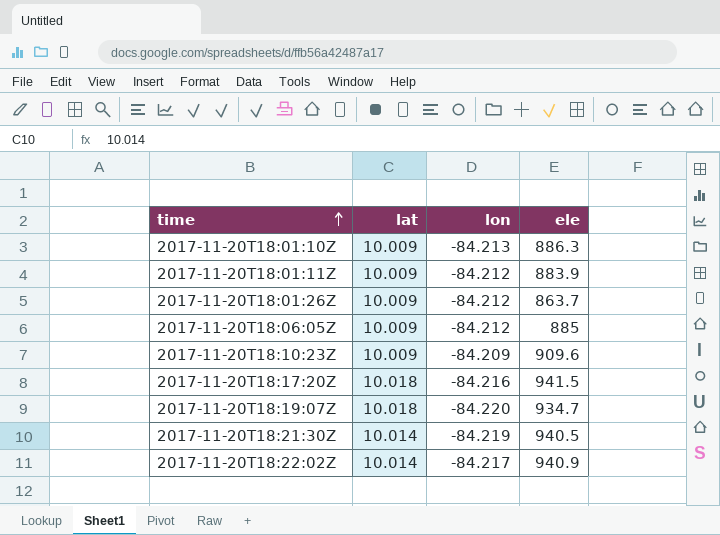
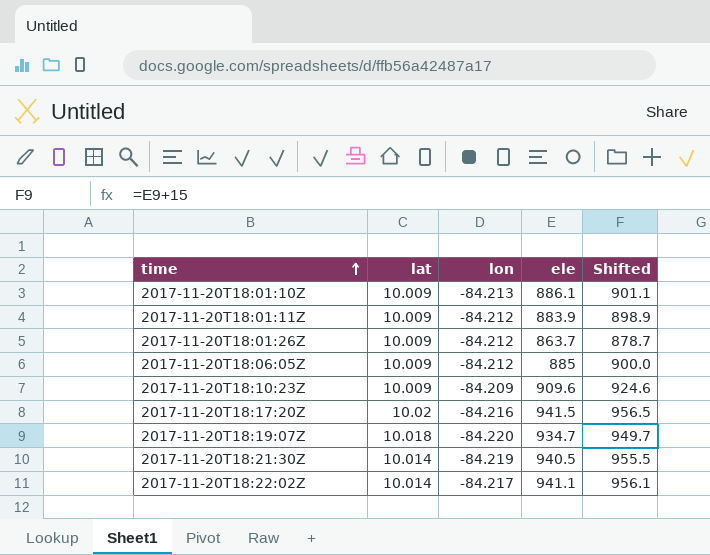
column Shifted | formula: none -> [ele] + 15
2017-11-20T18:01:10Z | ele: 886.3 -> 886.1
2017-11-20T18:17:20Z | lat: 10.018 -> 10.02
2017-11-20T18:22:02Z | ele: 940.9 -> 941.1

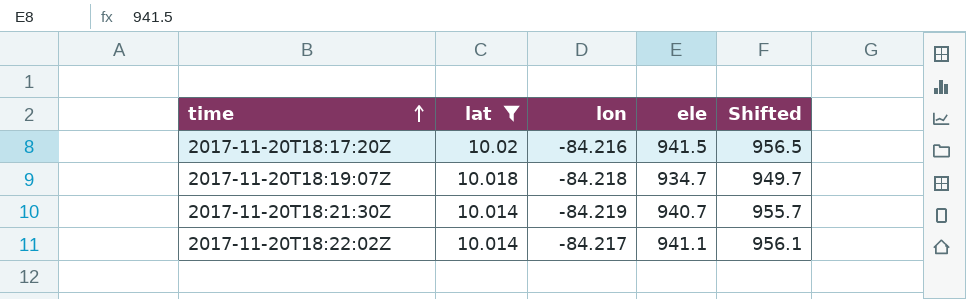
filter: none -> lat != 10.009
2017-11-20T18:19:07Z | lon: -84.220 -> -84.218
2017-11-20T18:21:30Z | ele: 940.5 -> 940.7
2017-11-20T18:21:30Z | Shifted: 955.5 -> 955.7

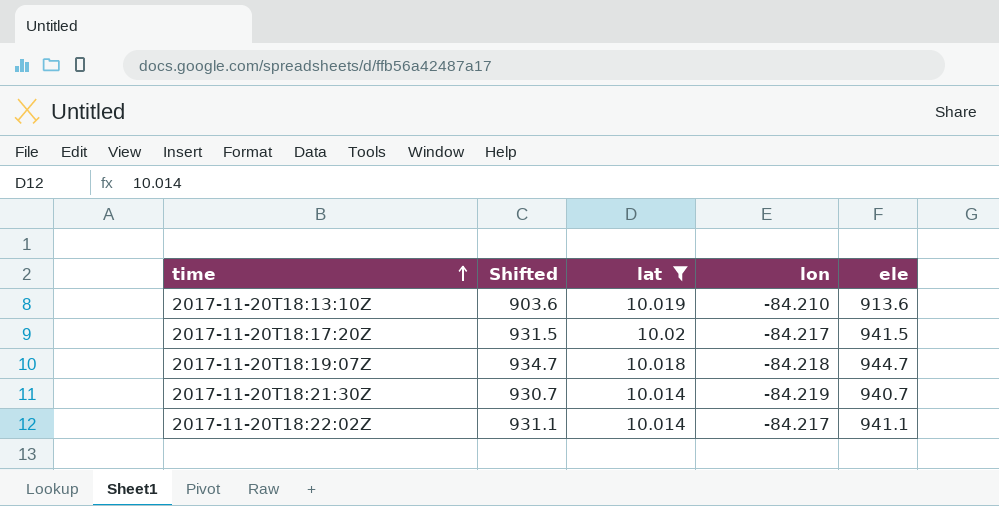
column Shifted | formula: [ele] + 15 -> [ele] - 10
column Shifted | position: 5 -> 2
row 2017-11-20T18:13:10Z: none -> 903.6 | 10.019 | -84.210 | 913.6
2017-11-20T18:17:20Z | lon: -84.216 -> -84.217
2017-11-20T18:19:07Z | ele: 934.7 -> 944.7

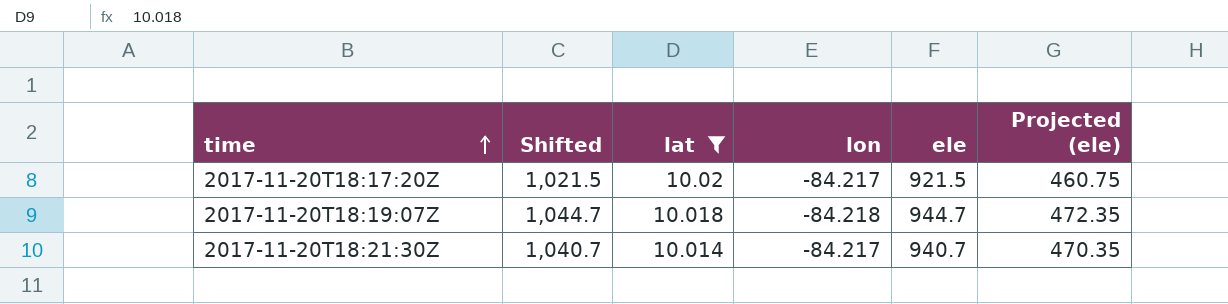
column Shifted | formula: [ele] - 10 -> [ele] + 100
column Projected (ele) | formula: none -> [ele] * 0.5
row 2017-11-20T18:13:10Z: 903.6 | 10.019 | -84.210 | 913.6 -> none
row 2017-11-20T18:22:02Z: 931.1 | 10.014 | -84.217 | 941.1 -> none
2017-11-20T18:17:20Z | ele: 941.5 -> 921.5
2017-11-20T18:21:30Z | lon: -84.219 -> -84.217

